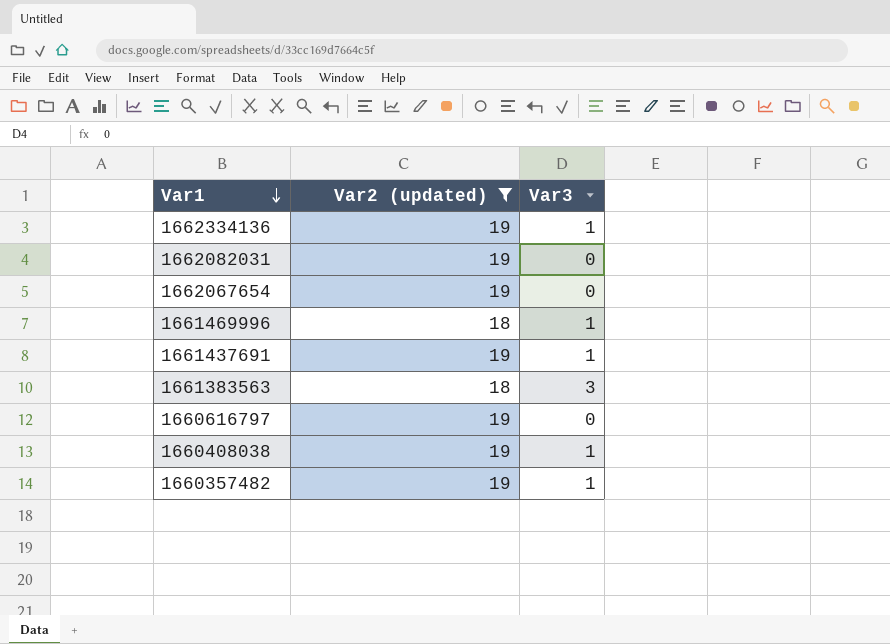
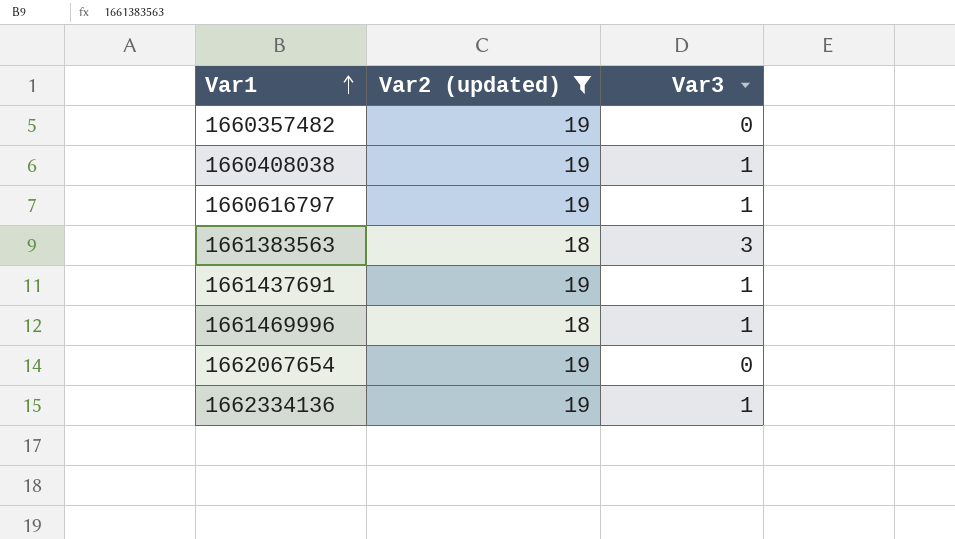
row order: Var1 descending -> Var1 ascending
row 1662082031: 19 | 0 -> none
1660357482 | Var3: 1 -> 0
1660616797 | Var3: 0 -> 1

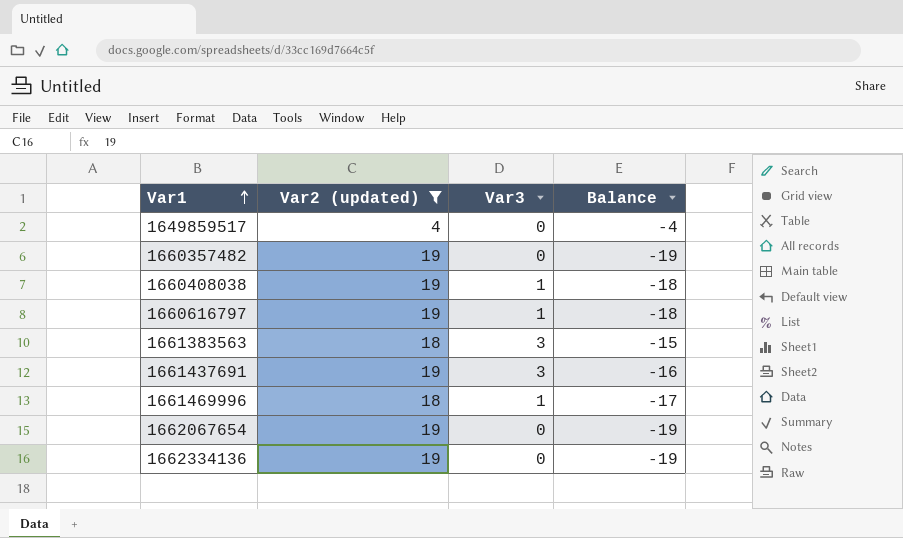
column Balance | formula: none -> [Var3] - [Var2 (updated)]
row 1649859517: none -> 4 | 0 | -4
1661437691 | Var3: 1 -> 3
1662334136 | Var3: 1 -> 0

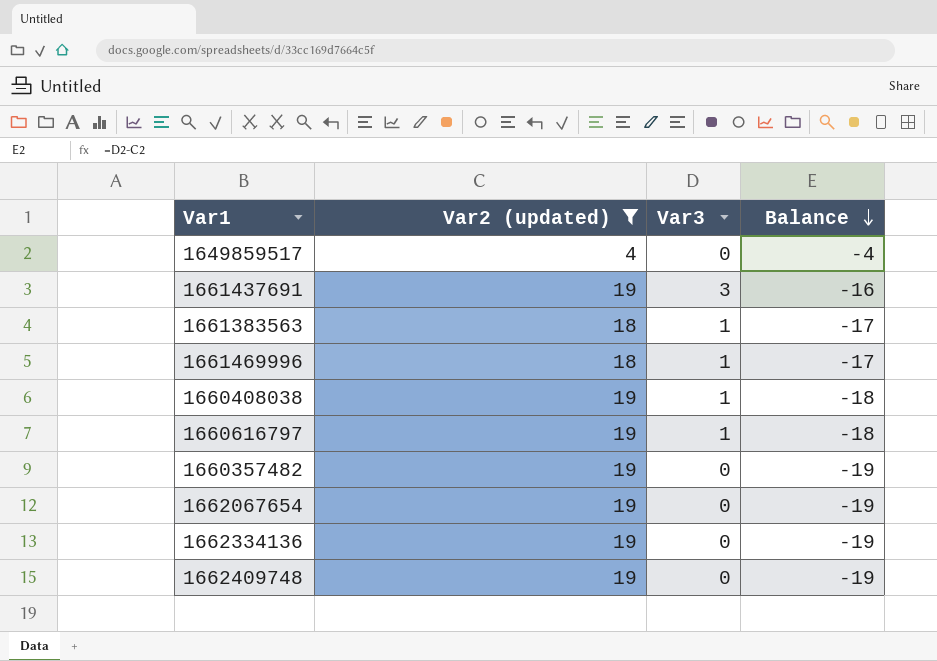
row order: Var1 ascending -> Balance descending
1661383563 | Var3: 3 -> 1
1661383563 | Balance: -15 -> -17
row 1662409748: none -> 19 | 0 | -19

